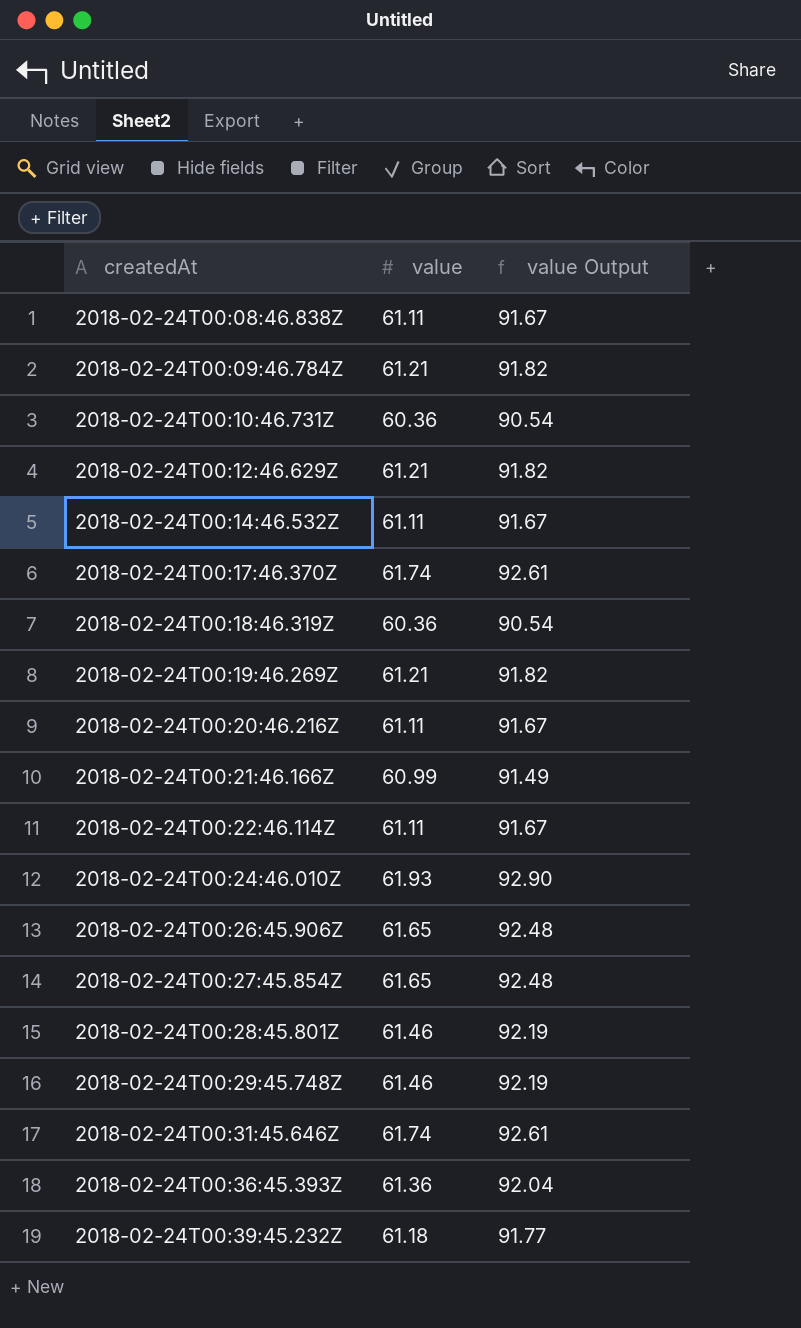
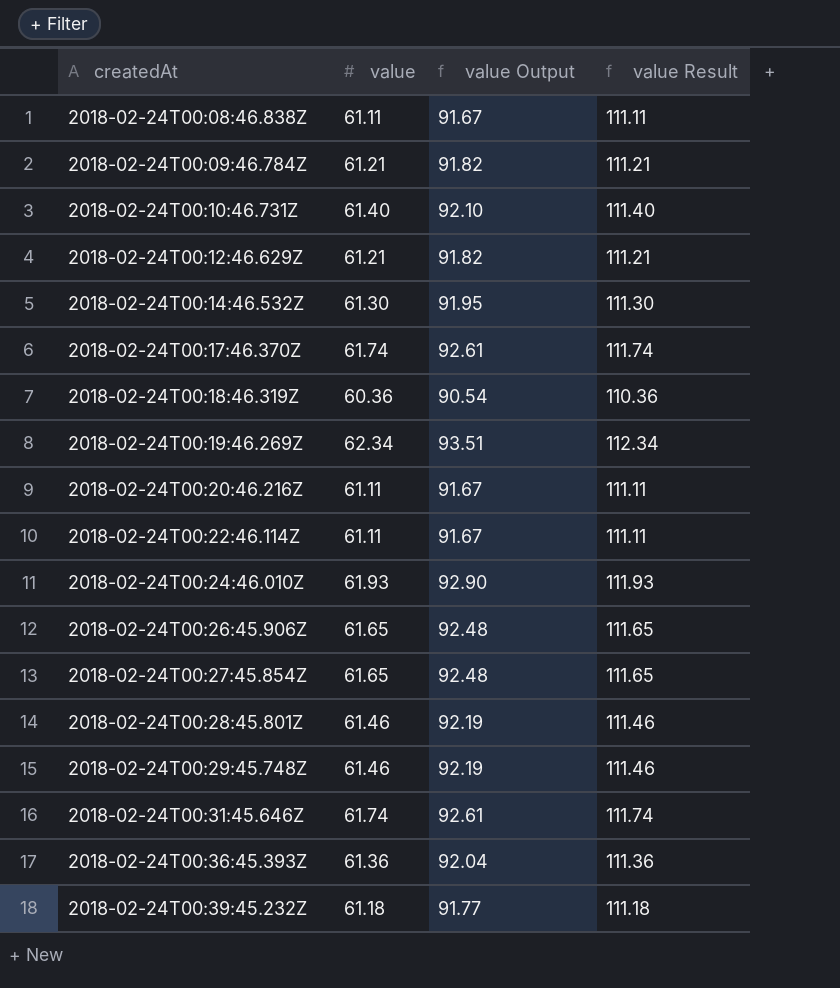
column value Result | formula: none -> [value] + 50
row 2018-02-24T00:21:46.166Z: 60.99 | 91.49 -> none
2018-02-24T00:10:46.731Z | value: 60.36 -> 61.40
2018-02-24T00:10:46.731Z | value Output: 90.54 -> 92.10
2018-02-24T00:14:46.532Z | value: 61.11 -> 61.30
2018-02-24T00:14:46.532Z | value Output: 91.67 -> 91.95
2018-02-24T00:19:46.269Z | value: 61.21 -> 62.34
2018-02-24T00:19:46.269Z | value Output: 91.82 -> 93.51

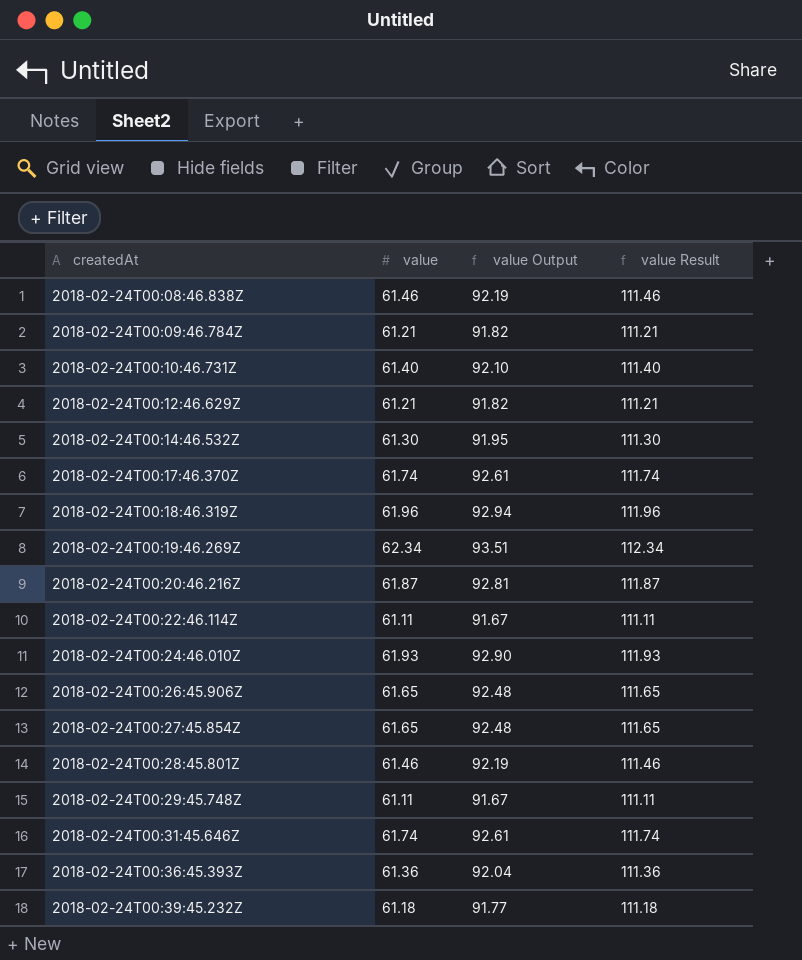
2018-02-24T00:08:46.838Z | value: 61.11 -> 61.46
2018-02-24T00:08:46.838Z | value Output: 91.67 -> 92.19
2018-02-24T00:08:46.838Z | value Result: 111.11 -> 111.46
2018-02-24T00:18:46.319Z | value: 60.36 -> 61.96
2018-02-24T00:18:46.319Z | value Output: 90.54 -> 92.94
2018-02-24T00:18:46.319Z | value Result: 110.36 -> 111.96
2018-02-24T00:20:46.216Z | value: 61.11 -> 61.87
2018-02-24T00:20:46.216Z | value Output: 91.67 -> 92.81
2018-02-24T00:20:46.216Z | value Result: 111.11 -> 111.87
2018-02-24T00:29:45.748Z | value: 61.46 -> 61.11
2018-02-24T00:29:45.748Z | value Output: 92.19 -> 91.67
2018-02-24T00:29:45.748Z | value Result: 111.46 -> 111.11

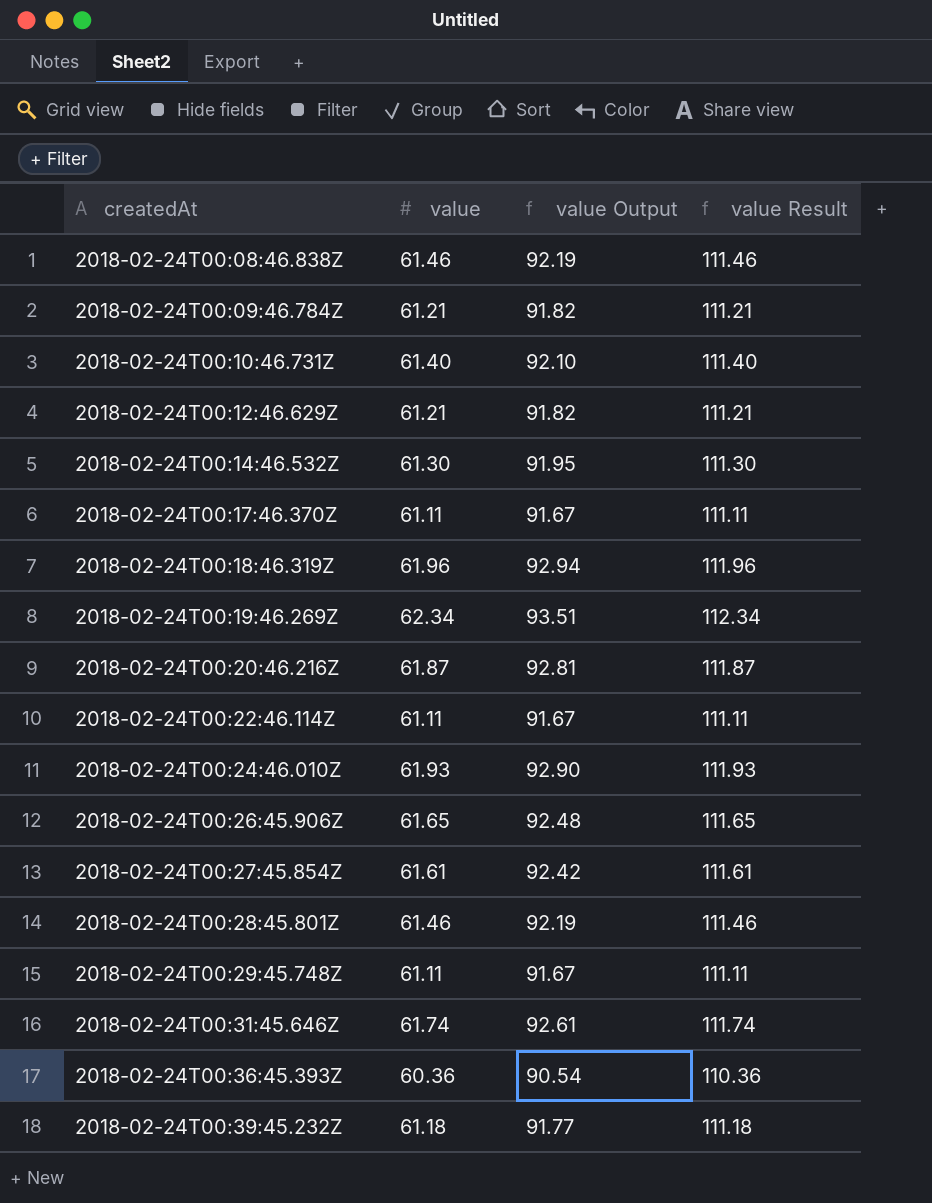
2018-02-24T00:17:46.370Z | value: 61.74 -> 61.11
2018-02-24T00:17:46.370Z | value Output: 92.61 -> 91.67
2018-02-24T00:17:46.370Z | value Result: 111.74 -> 111.11
2018-02-24T00:27:45.854Z | value: 61.65 -> 61.61
2018-02-24T00:27:45.854Z | value Output: 92.48 -> 92.42
2018-02-24T00:27:45.854Z | value Result: 111.65 -> 111.61
2018-02-24T00:36:45.393Z | value: 61.36 -> 60.36
2018-02-24T00:36:45.393Z | value Output: 92.04 -> 90.54
2018-02-24T00:36:45.393Z | value Result: 111.36 -> 110.36

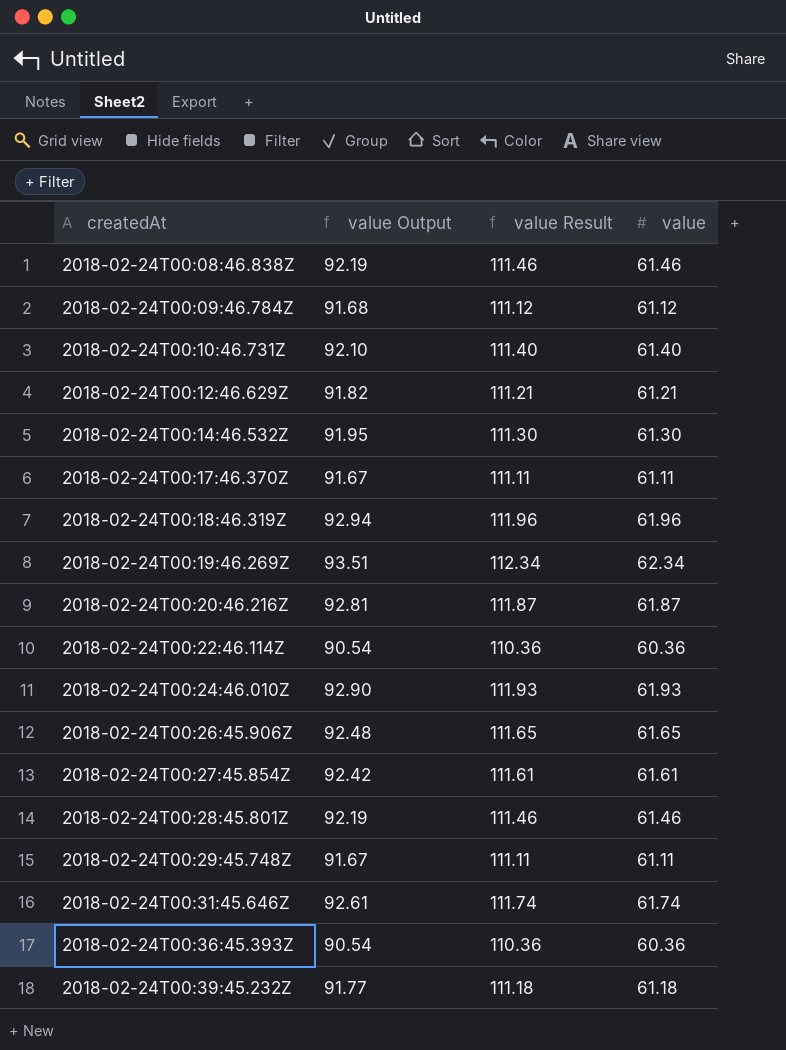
column value | position: 2 -> 4
2018-02-24T00:09:46.784Z | value Output: 91.82 -> 91.68
2018-02-24T00:09:46.784Z | value Result: 111.21 -> 111.12
2018-02-24T00:09:46.784Z | value: 61.21 -> 61.12
2018-02-24T00:22:46.114Z | value Output: 91.67 -> 90.54
2018-02-24T00:22:46.114Z | value Result: 111.11 -> 110.36
2018-02-24T00:22:46.114Z | value: 61.11 -> 60.36

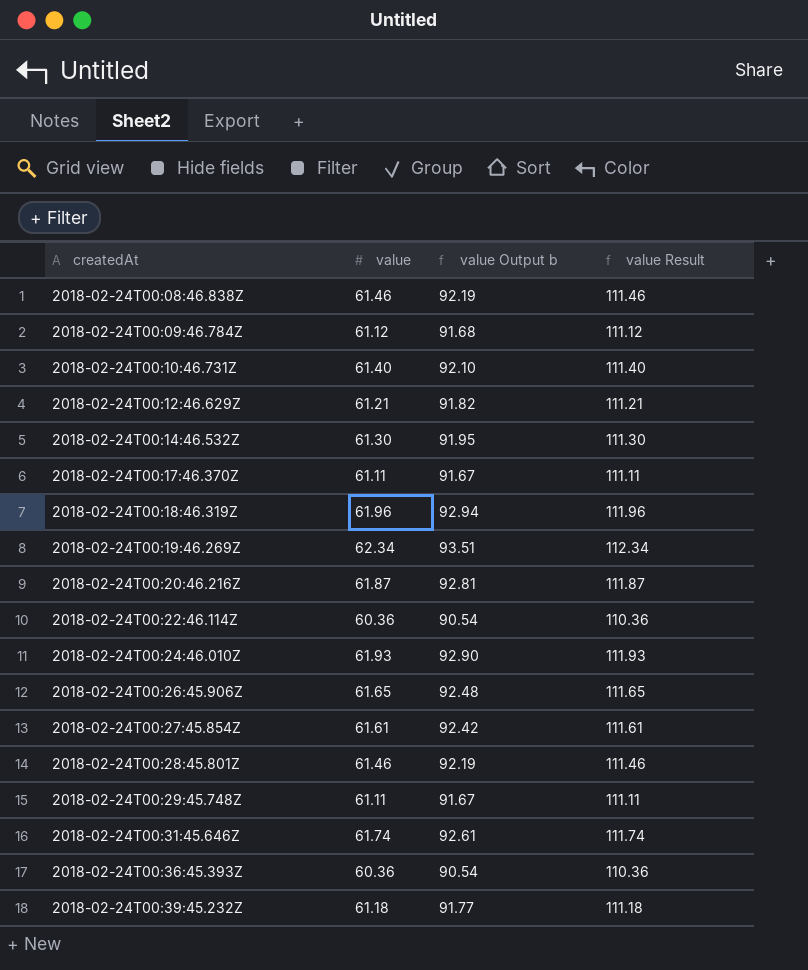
column value | position: 4 -> 2
column name: value Output -> value Output b

